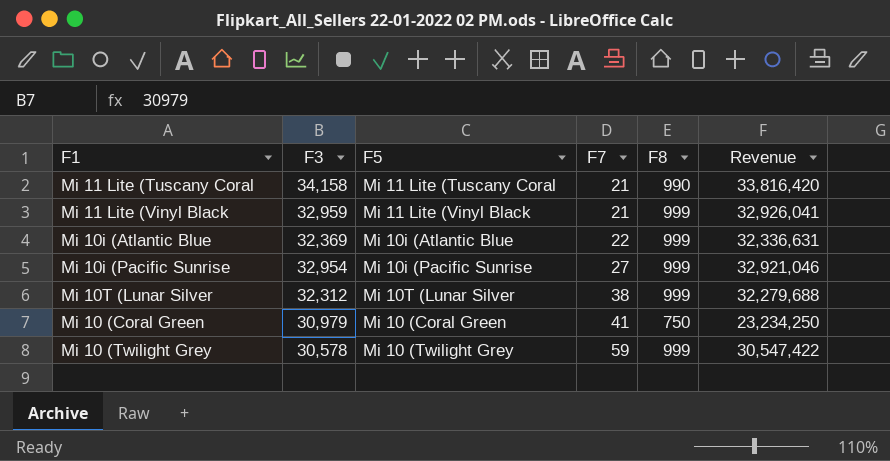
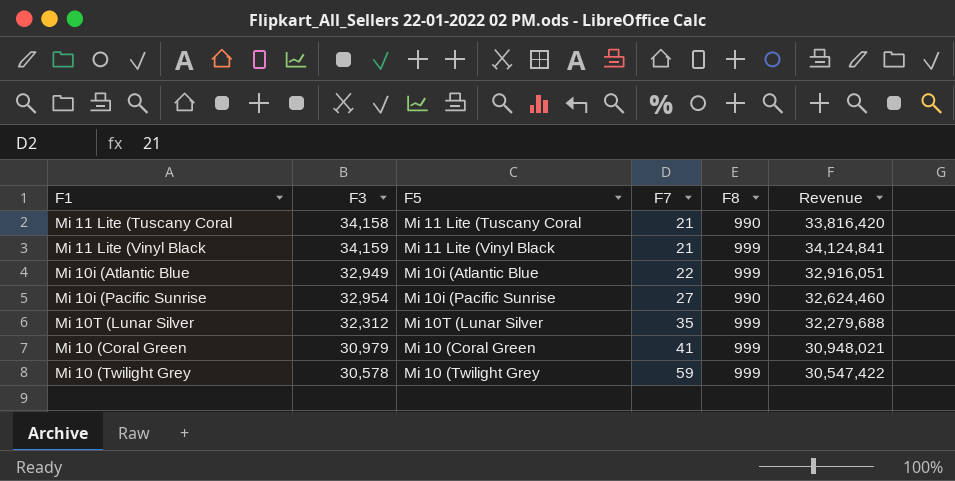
Mi 11 Lite (Vinyl Black | F3: 32,959 -> 34,159
Mi 11 Lite (Vinyl Black | Revenue: 32,926,041 -> 34,124,841
Mi 10i (Atlantic Blue | F3: 32,369 -> 32,949
Mi 10i (Atlantic Blue | Revenue: 32,336,631 -> 32,916,051
Mi 10i (Pacific Sunrise | F8: 999 -> 990
Mi 10i (Pacific Sunrise | Revenue: 32,921,046 -> 32,624,460
Mi 10T (Lunar Silver | F7: 38 -> 35
Mi 10 (Coral Green | F8: 750 -> 999
Mi 10 (Coral Green | Revenue: 23,234,250 -> 30,948,021

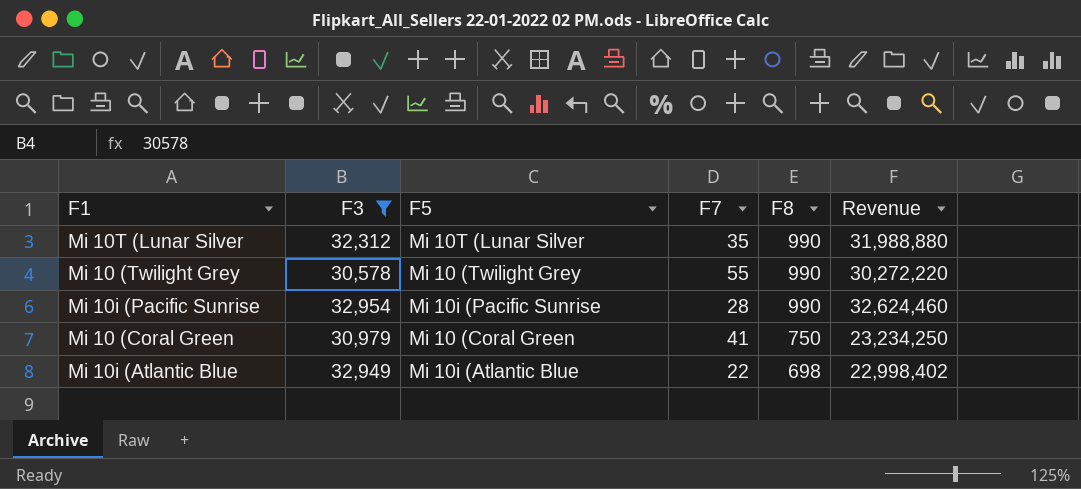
filter: none -> F3 <= 32,954
row order: F7 ascending -> F8 descending
Mi 10T (Lunar Silver | F8: 999 -> 990
Mi 10T (Lunar Silver | Revenue: 32,279,688 -> 31,988,880
Mi 10 (Twilight Grey | F7: 59 -> 55
Mi 10 (Twilight Grey | F8: 999 -> 990
Mi 10 (Twilight Grey | Revenue: 30,547,422 -> 30,272,220
Mi 10i (Pacific Sunrise | F7: 27 -> 28
Mi 10 (Coral Green | F8: 999 -> 750
Mi 10 (Coral Green | Revenue: 30,948,021 -> 23,234,250
Mi 10i (Atlantic Blue | F8: 999 -> 698
Mi 10i (Atlantic Blue | Revenue: 32,916,051 -> 22,998,402

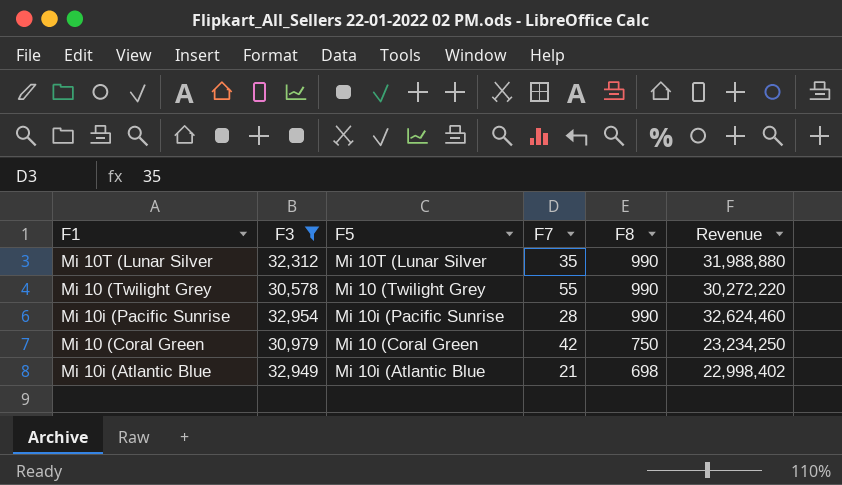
Mi 10 (Coral Green | F7: 41 -> 42
Mi 10i (Atlantic Blue | F7: 22 -> 21

